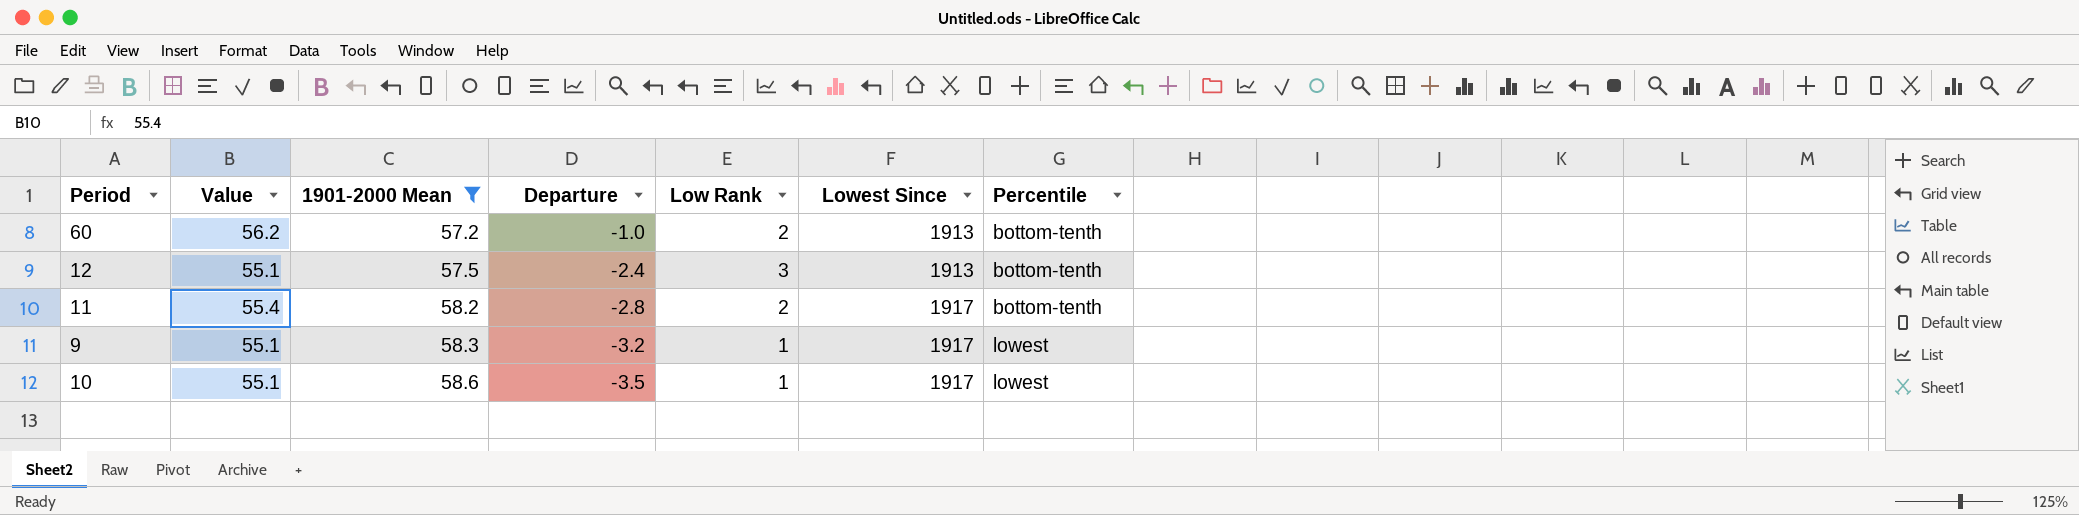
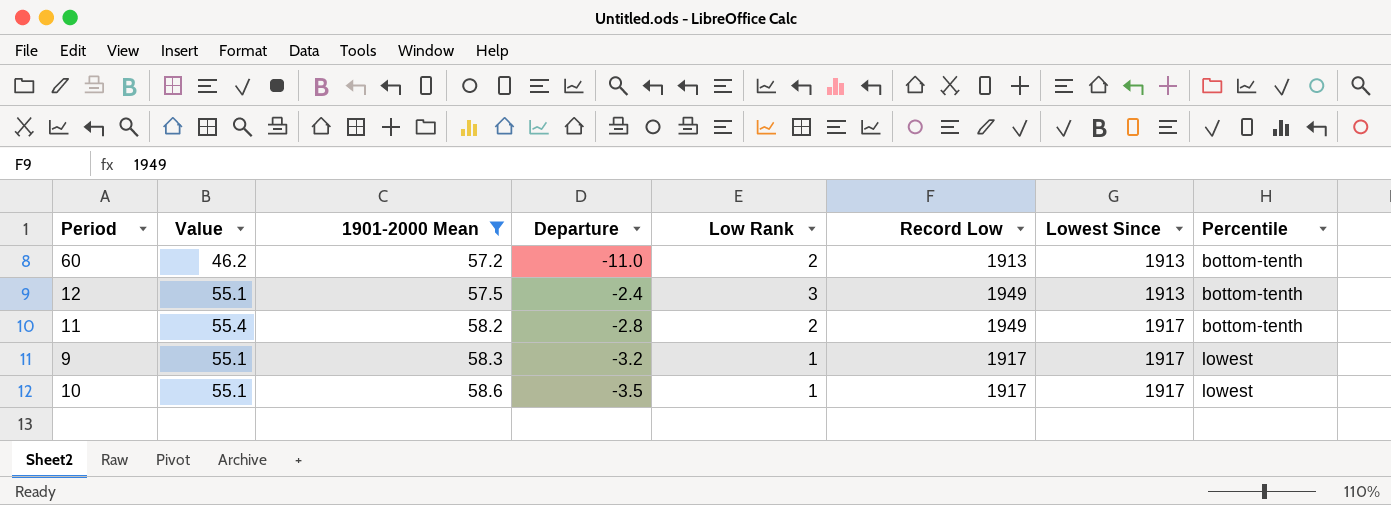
column Record Low | position: none -> 6
60 | Value: 56.2 -> 46.2
60 | Departure: -1.0 -> -11.0

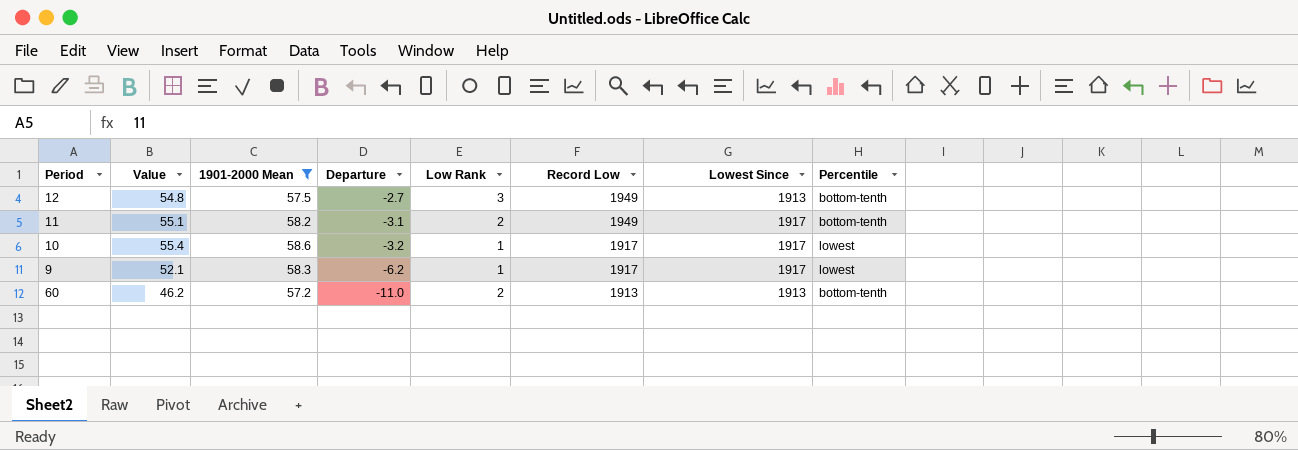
row order: 1901-2000 Mean ascending -> Departure descending
12 | Value: 55.1 -> 54.8
12 | Departure: -2.4 -> -2.7
11 | Value: 55.4 -> 55.1
11 | Departure: -2.8 -> -3.1
10 | Value: 55.1 -> 55.4
10 | Departure: -3.5 -> -3.2
9 | Value: 55.1 -> 52.1
9 | Departure: -3.2 -> -6.2

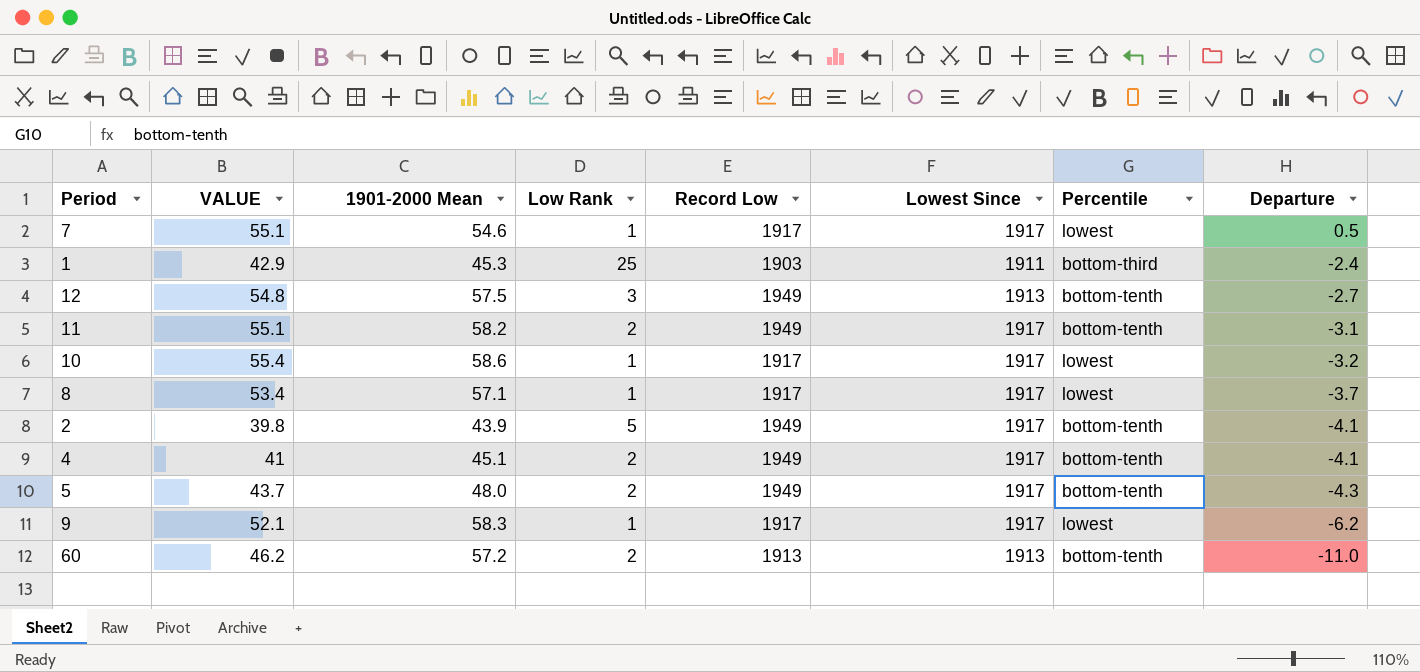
filter: 1901-2000 Mean >= 57.2 -> none
column name: Value -> VALUE
column Departure | position: 4 -> 8

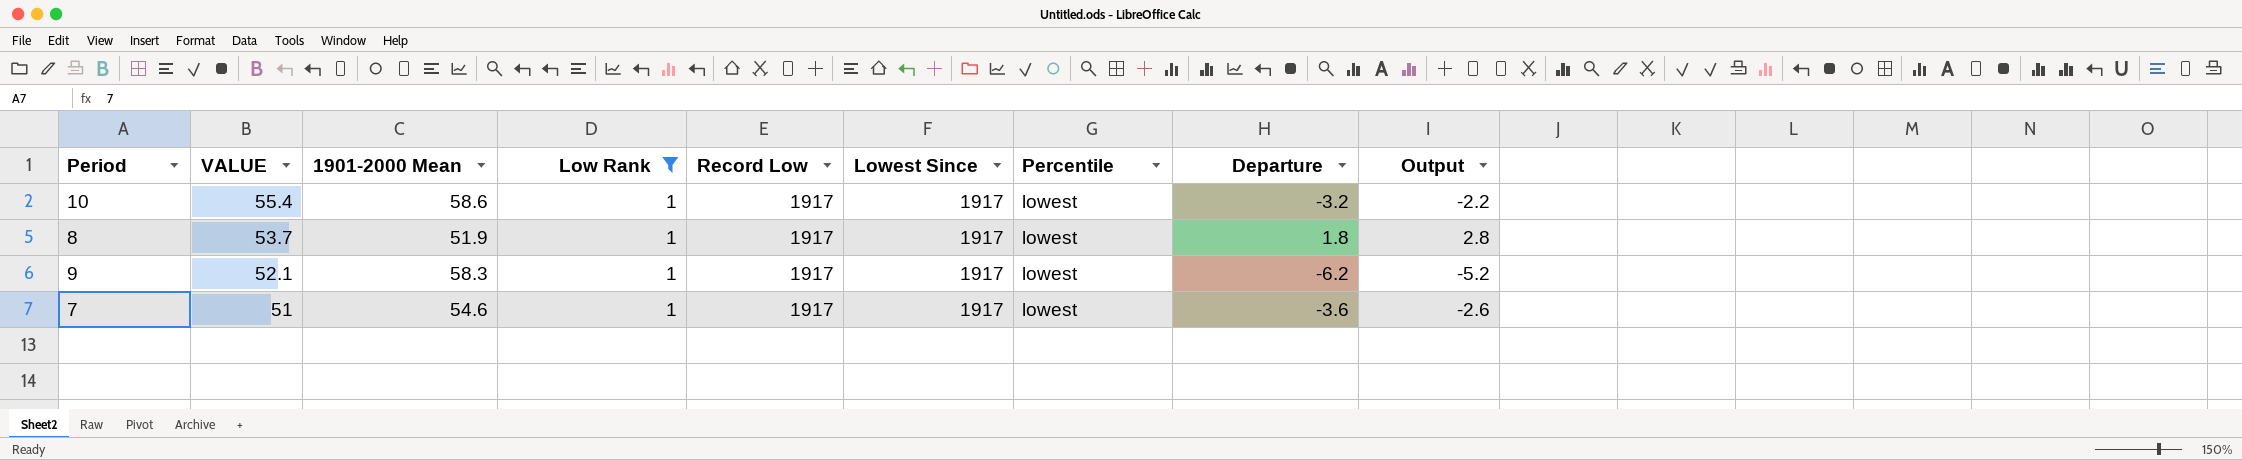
filter: none -> Low Rank = 1
row order: Departure descending -> VALUE descending
column Output | formula: none -> [Departure] + 1
8 | VALUE: 53.4 -> 53.7
8 | 1901-2000 Mean: 57.1 -> 51.9
8 | Departure: -3.7 -> 1.8
7 | VALUE: 55.1 -> 51
7 | Departure: 0.5 -> -3.6

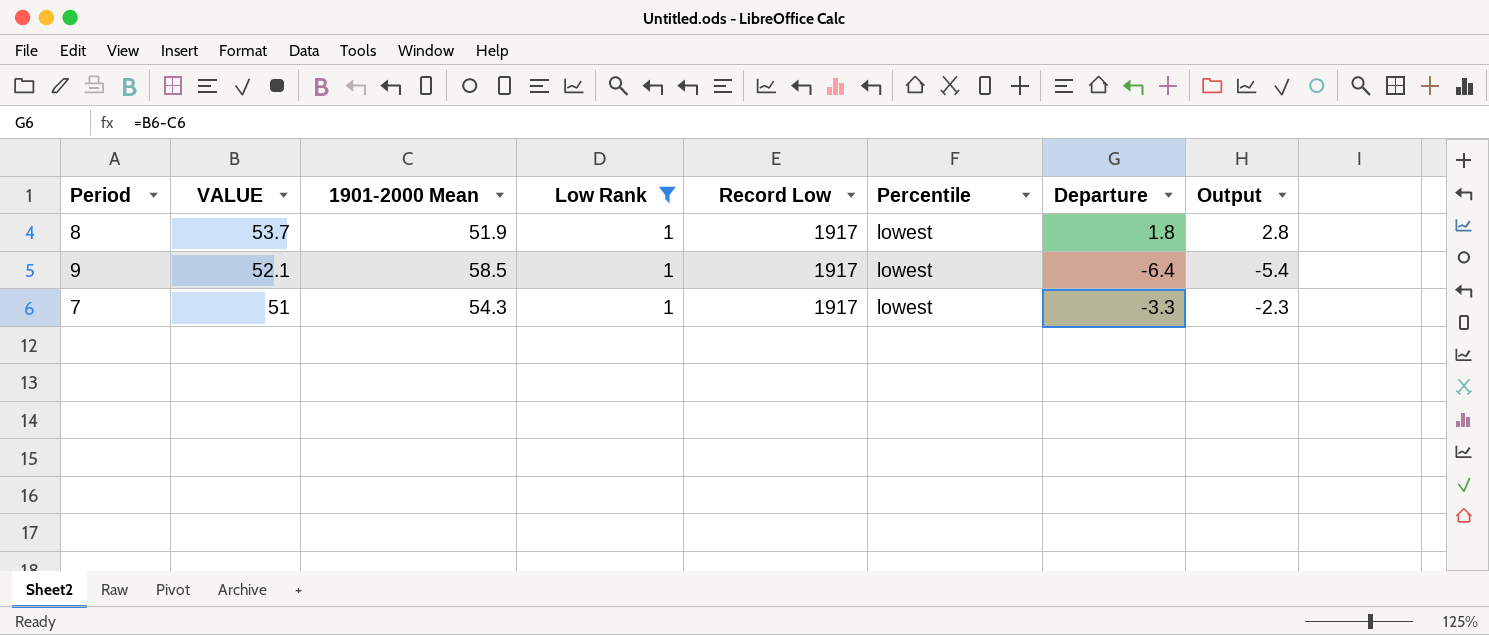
column Lowest Since | position: 6 -> none
row 10: 55.4 | 58.6 | 1 | 1917 | 1917 | lowest | -3.2 | -2.2 -> none
9 | 1901-2000 Mean: 58.3 -> 58.5
9 | Departure: -6.2 -> -6.4
9 | Output: -5.2 -> -5.4
7 | 1901-2000 Mean: 54.6 -> 54.3
7 | Departure: -3.6 -> -3.3
7 | Output: -2.6 -> -2.3

